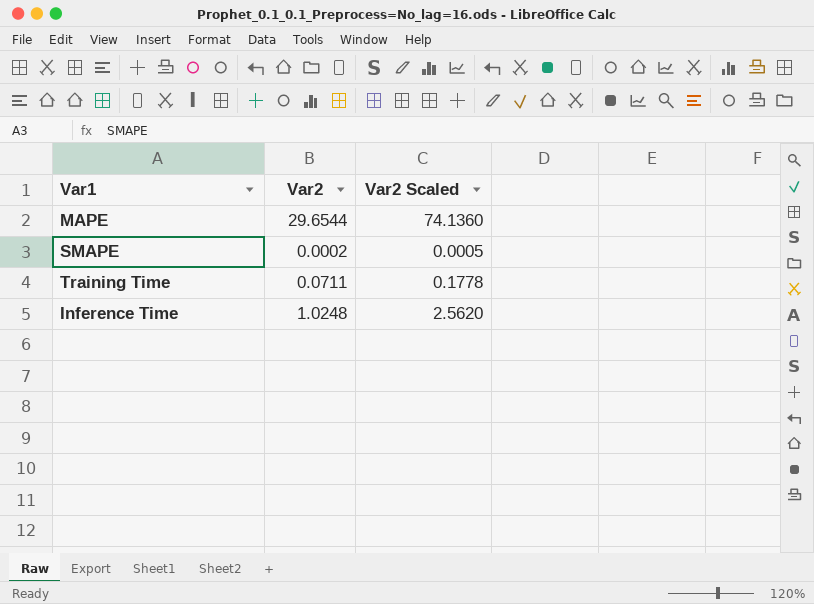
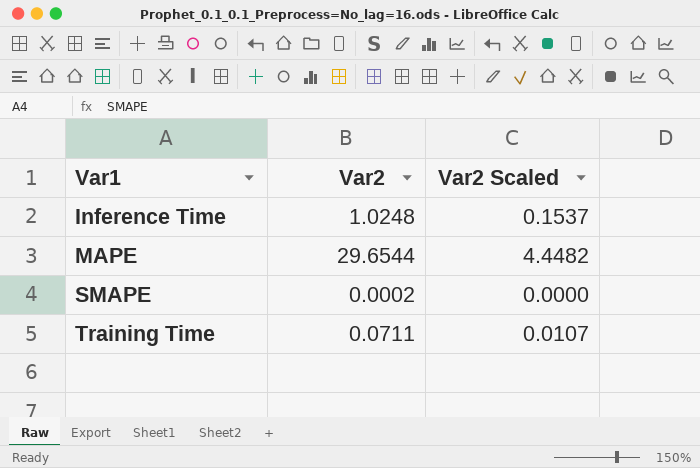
row order: none -> Var1 ascending
column Var2 Scaled | formula: [Var2] * 2.5 -> [Var2] * 0.15

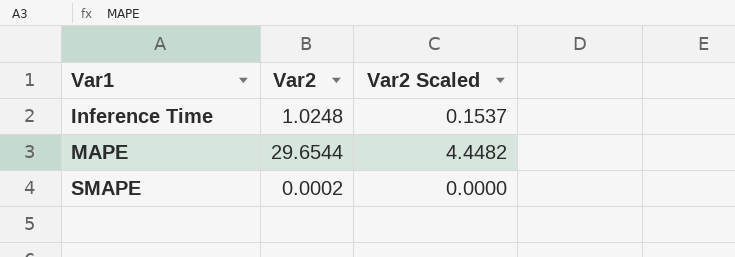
row Training Time: 0.0711 | 0.0107 -> none

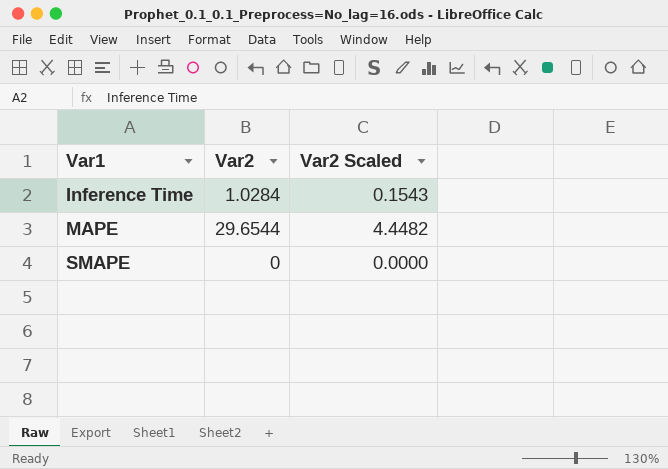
Inference Time | Var2: 1.0248 -> 1.0284
Inference Time | Var2 Scaled: 0.1537 -> 0.1543
SMAPE | Var2: 0.0002 -> 0

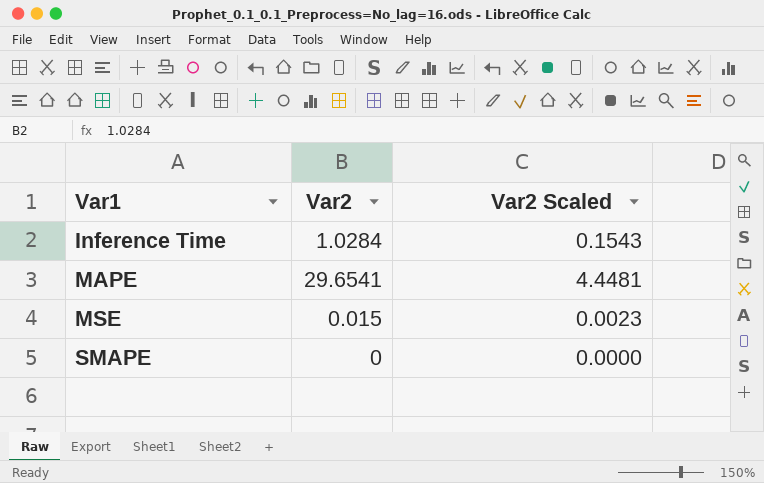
MAPE | Var2: 29.6544 -> 29.6541
MAPE | Var2 Scaled: 4.4482 -> 4.4481
row MSE: none -> 0.015 | 0.0023

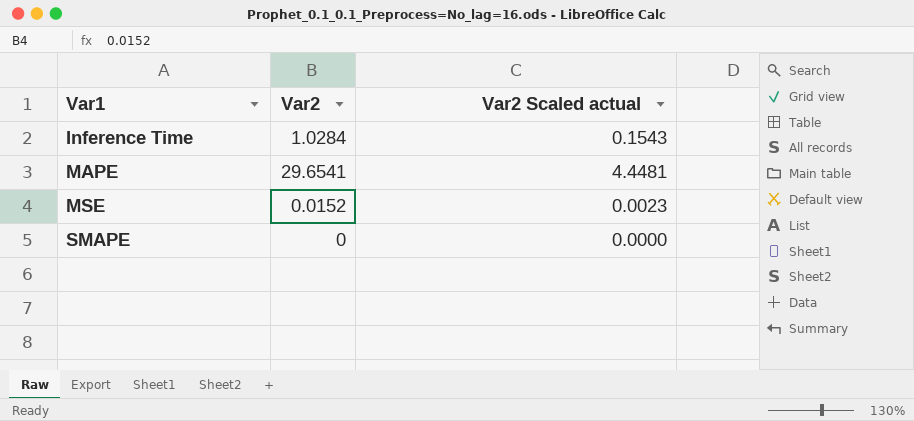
column name: Var2 Scaled -> Var2 Scaled actual
MSE | Var2: 0.015 -> 0.0152

